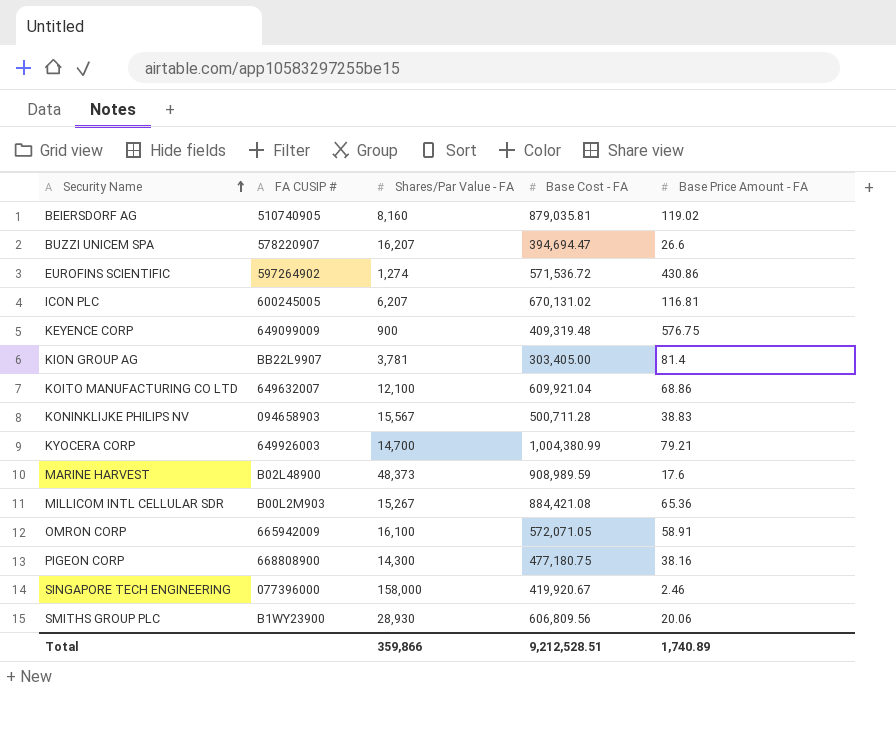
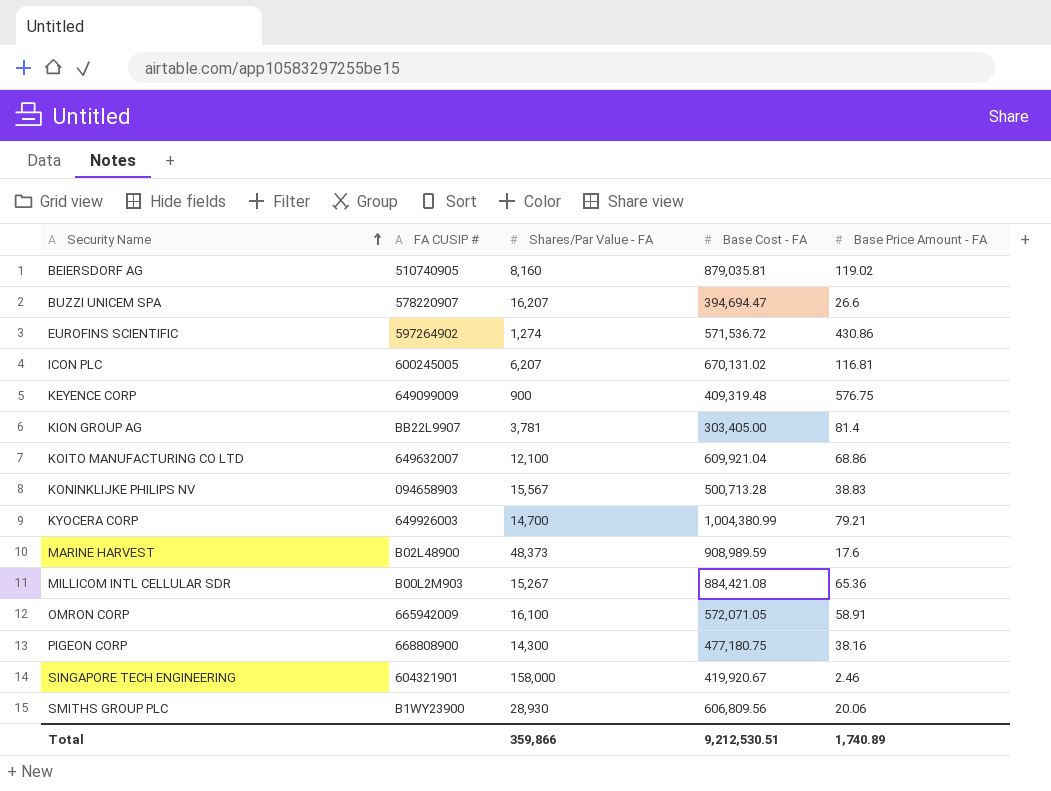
KONINKLIJKE PHILIPS NV | Base Cost - FA: 500,711.28 -> 500,713.28
SINGAPORE TECH ENGINEERING | FA CUSIP #: 077396000 -> 604321901
Total | Base Cost - FA: 9,212,528.51 -> 9,212,530.51

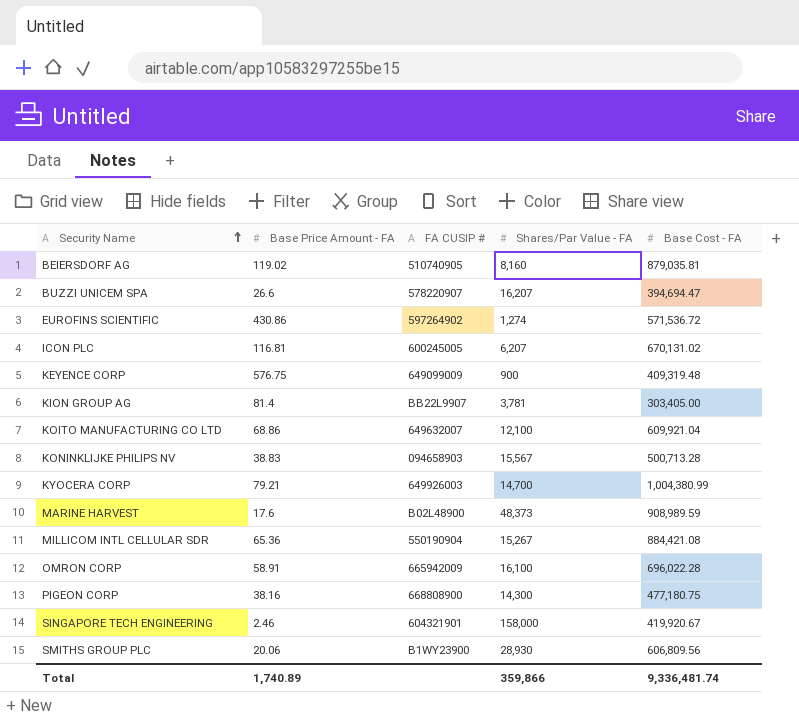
column Base Price Amount - FA | position: 5 -> 2
MILLICOM INTL CELLULAR SDR | FA CUSIP #: B00L2M903 -> 550190904
OMRON CORP | Base Cost - FA: 572,071.05 -> 696,022.28
Total | Base Cost - FA: 9,212,530.51 -> 9,336,481.74

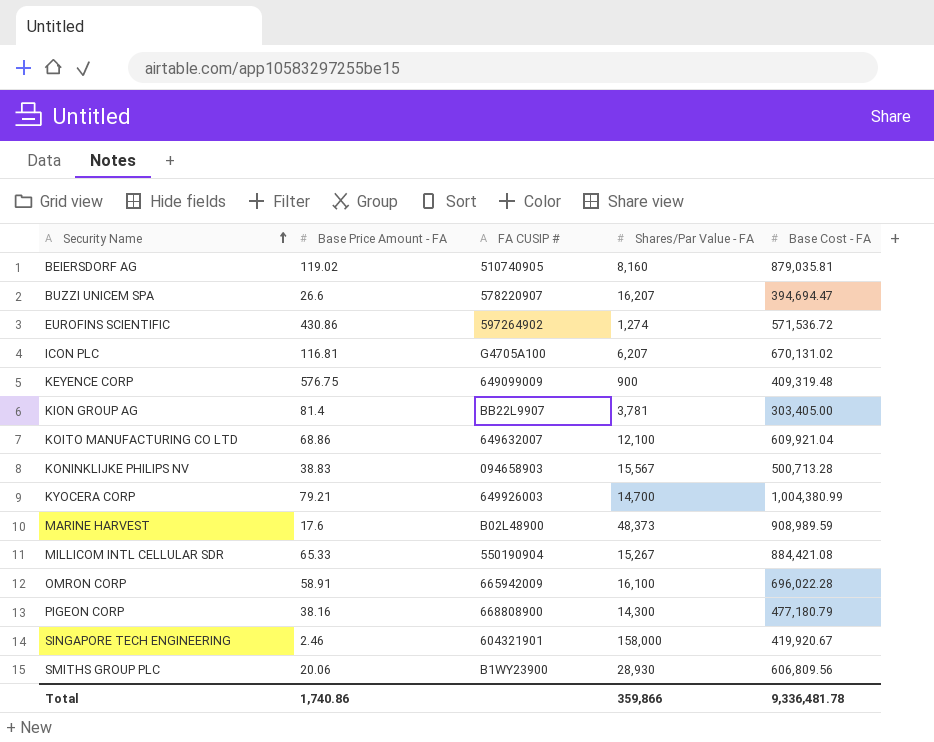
ICON PLC | FA CUSIP #: 600245005 -> G4705A100
MILLICOM INTL CELLULAR SDR | Base Price Amount - FA: 65.36 -> 65.33
PIGEON CORP | Base Cost - FA: 477,180.75 -> 477,180.79
Total | Base Price Amount - FA: 1,740.89 -> 1,740.86
Total | Base Cost - FA: 9,336,481.74 -> 9,336,481.78

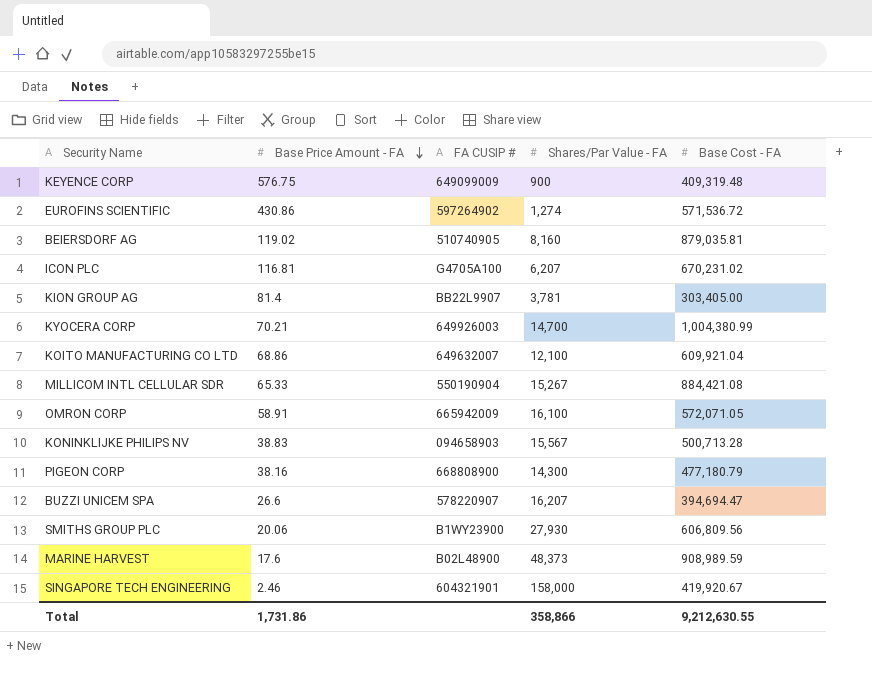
row order: Security Name ascending -> Base Price Amount - FA descending
ICON PLC | Base Cost - FA: 670,131.02 -> 670,231.02
KYOCERA CORP | Base Price Amount - FA: 79.21 -> 70.21
OMRON CORP | Base Cost - FA: 696,022.28 -> 572,071.05
SMITHS GROUP PLC | Shares/Par Value - FA: 28,930 -> 27,930
Total | Base Price Amount - FA: 1,740.86 -> 1,731.86
Total | Shares/Par Value - FA: 359,866 -> 358,866
Total | Base Cost - FA: 9,336,481.78 -> 9,212,630.55

